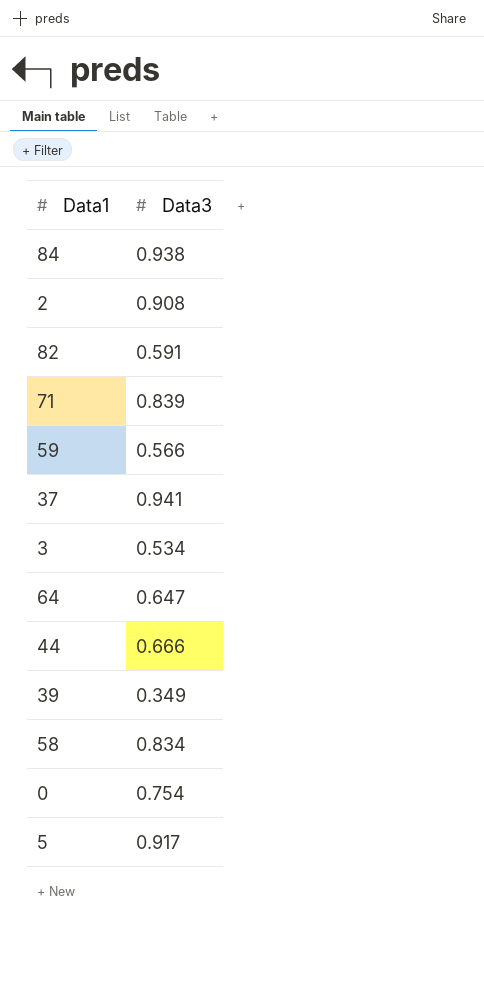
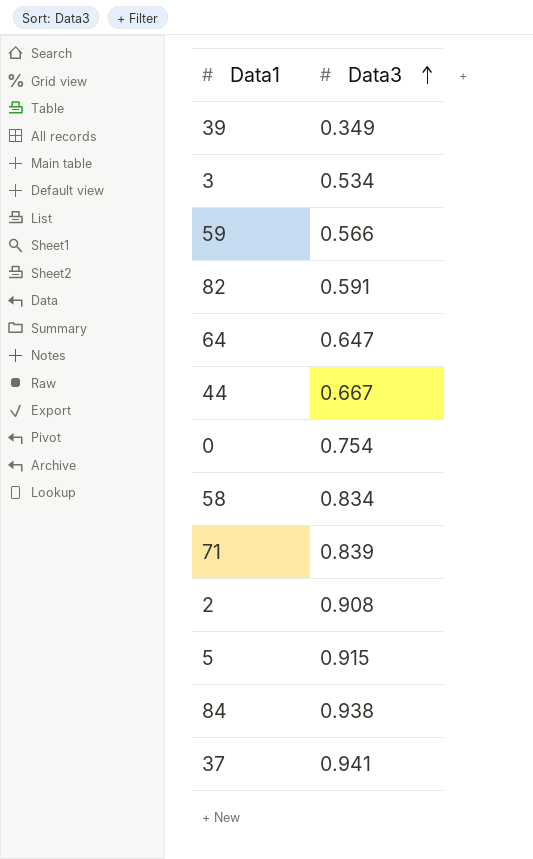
row order: none -> Data3 ascending
44 | Data3: 0.666 -> 0.667
5 | Data3: 0.917 -> 0.915

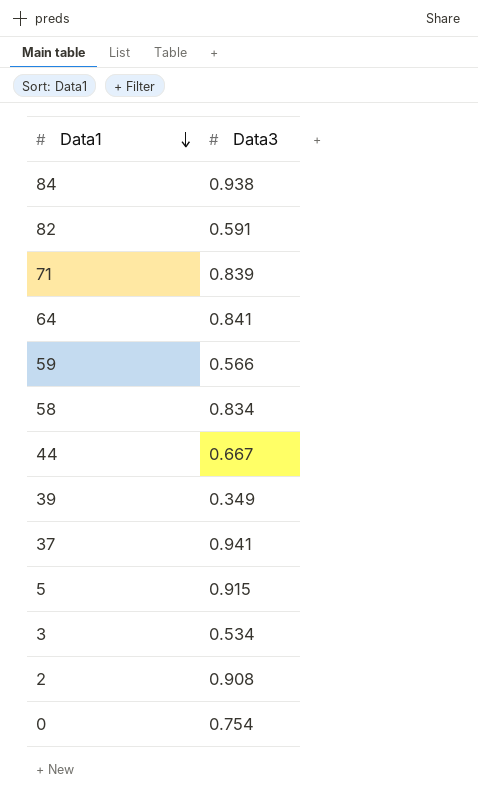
row order: Data3 ascending -> Data1 descending
64 | Data3: 0.647 -> 0.841

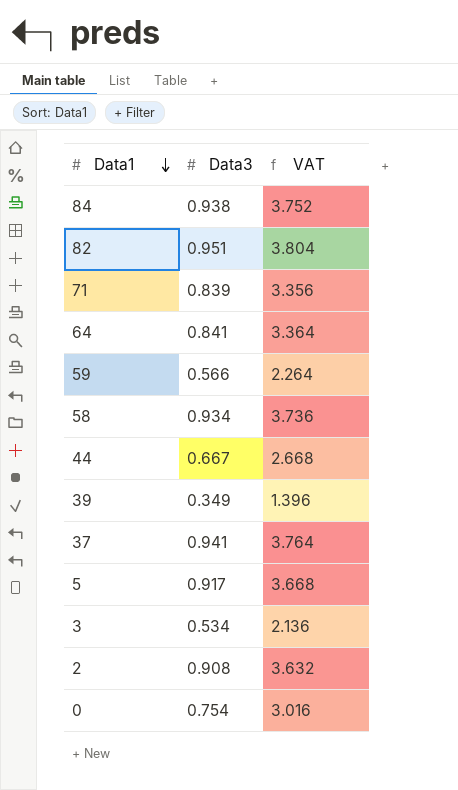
column VAT | formula: none -> [Data3] * 4
82 | Data3: 0.591 -> 0.951
58 | Data3: 0.834 -> 0.934
5 | Data3: 0.915 -> 0.917

